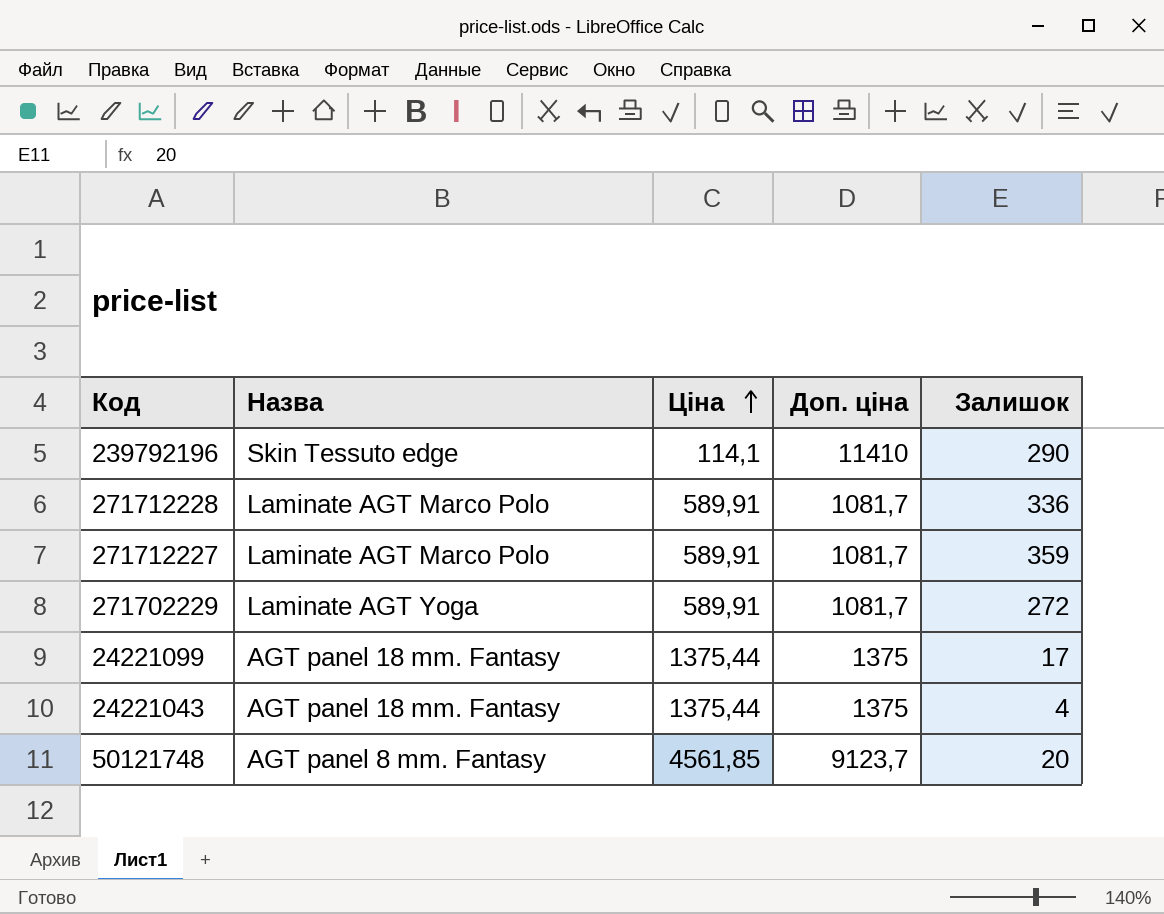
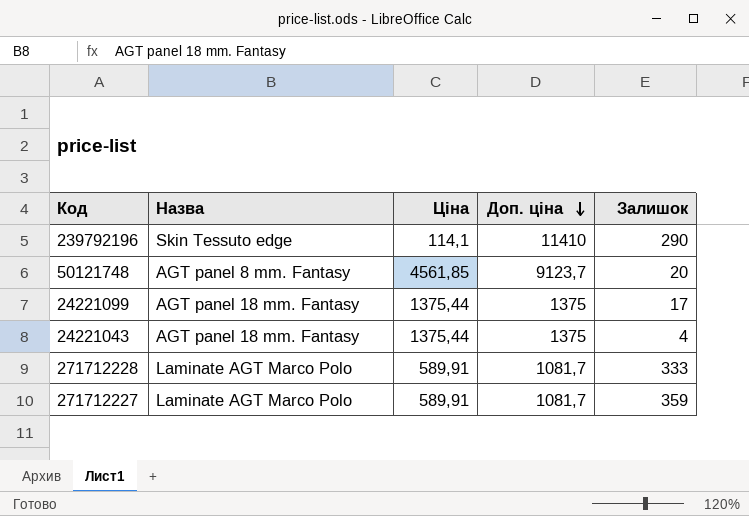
row order: Ціна ascending -> Доп. ціна descending
row 271702229: Laminate AGT Yoga | 589,91 | 1081,7 | 272 -> none
271712228 | Залишок: 336 -> 333

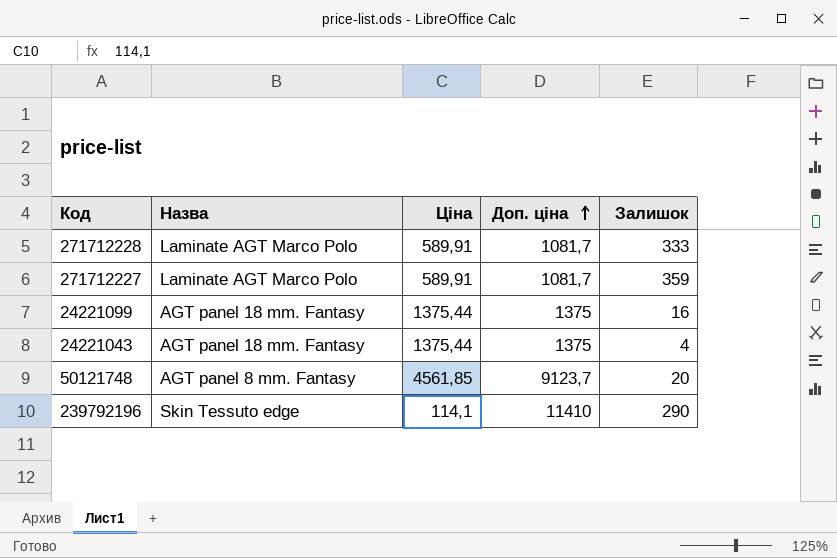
row order: Доп. ціна descending -> Доп. ціна ascending
24221099 | Залишок: 17 -> 16

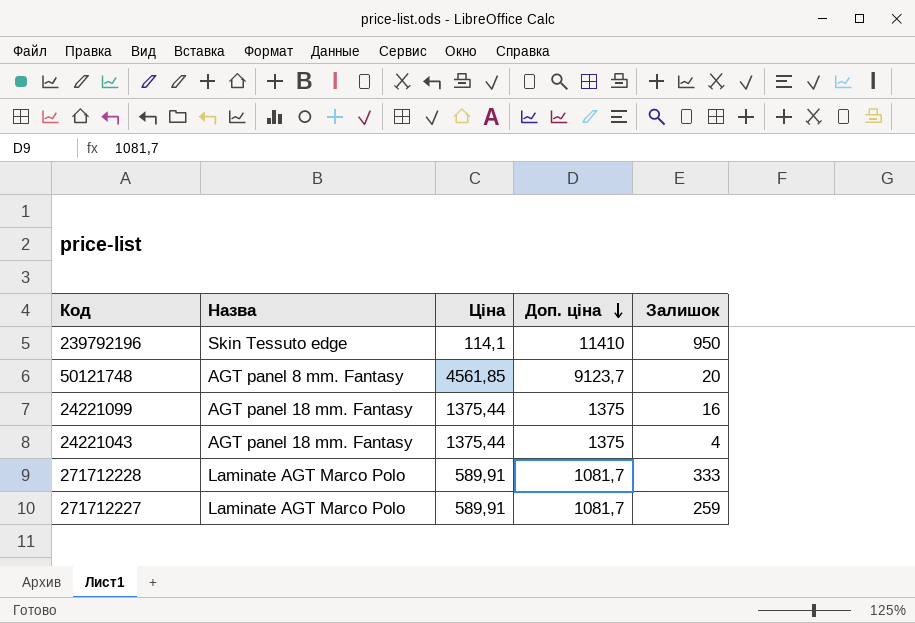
row order: Доп. ціна ascending -> Доп. ціна descending
239792196 | Залишок: 290 -> 950
271712227 | Залишок: 359 -> 259

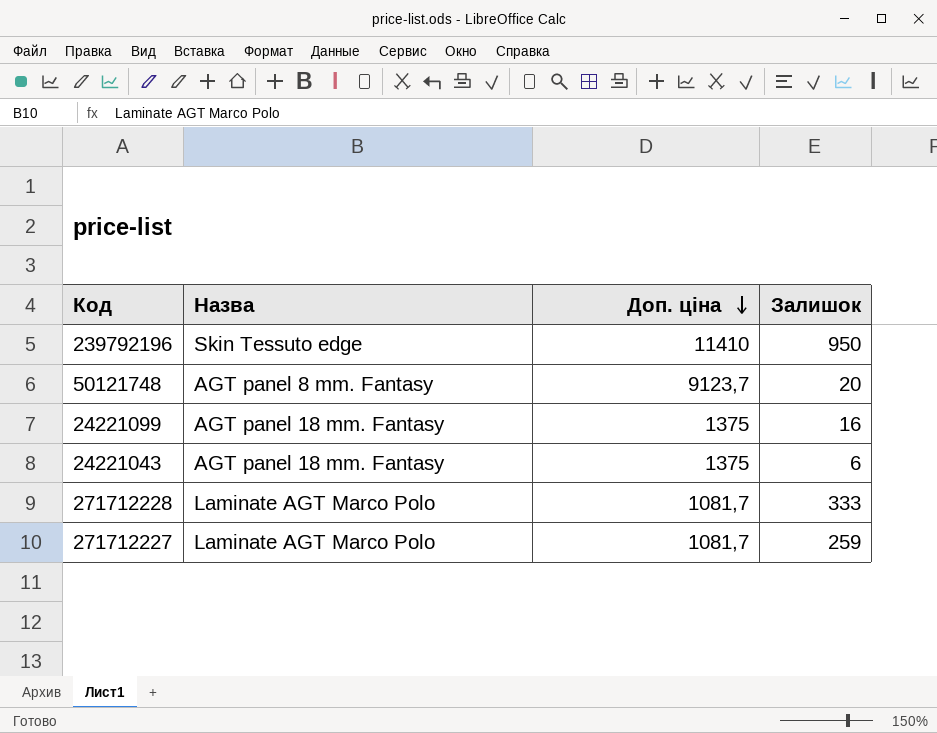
column Ціна | position: 3 -> none
24221043 | Залишок: 4 -> 6

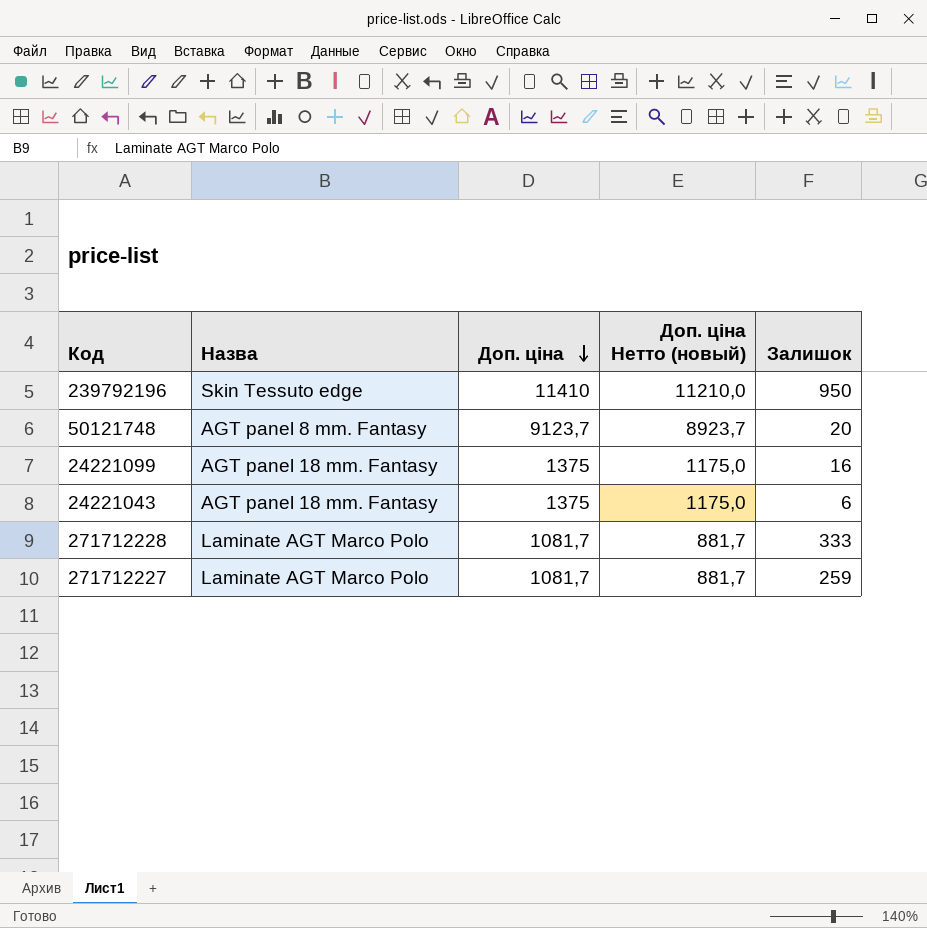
column Доп. ціна Нетто (новый) | formula: none -> [Доп. ціна] - 200

